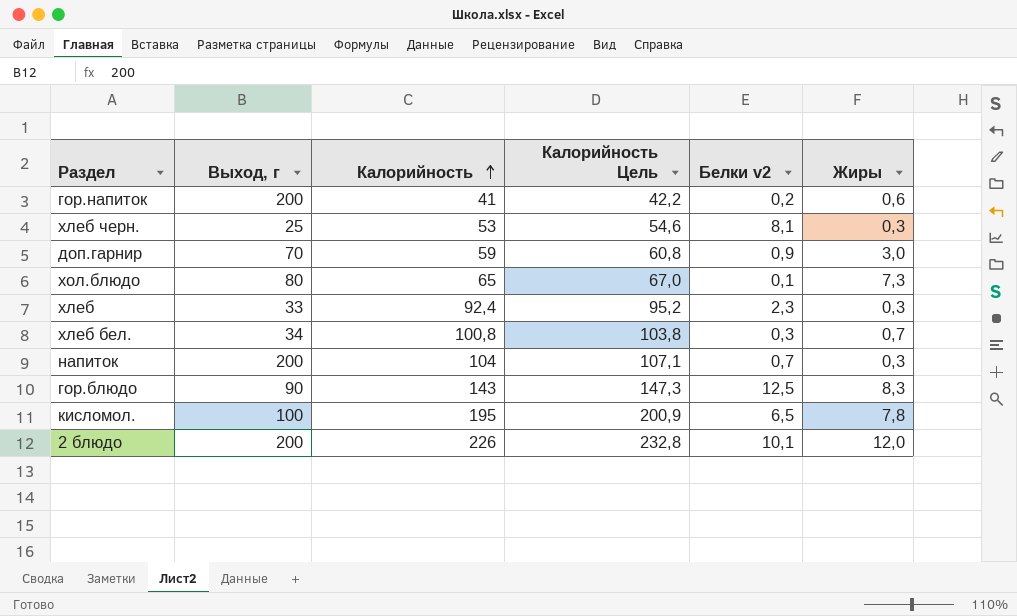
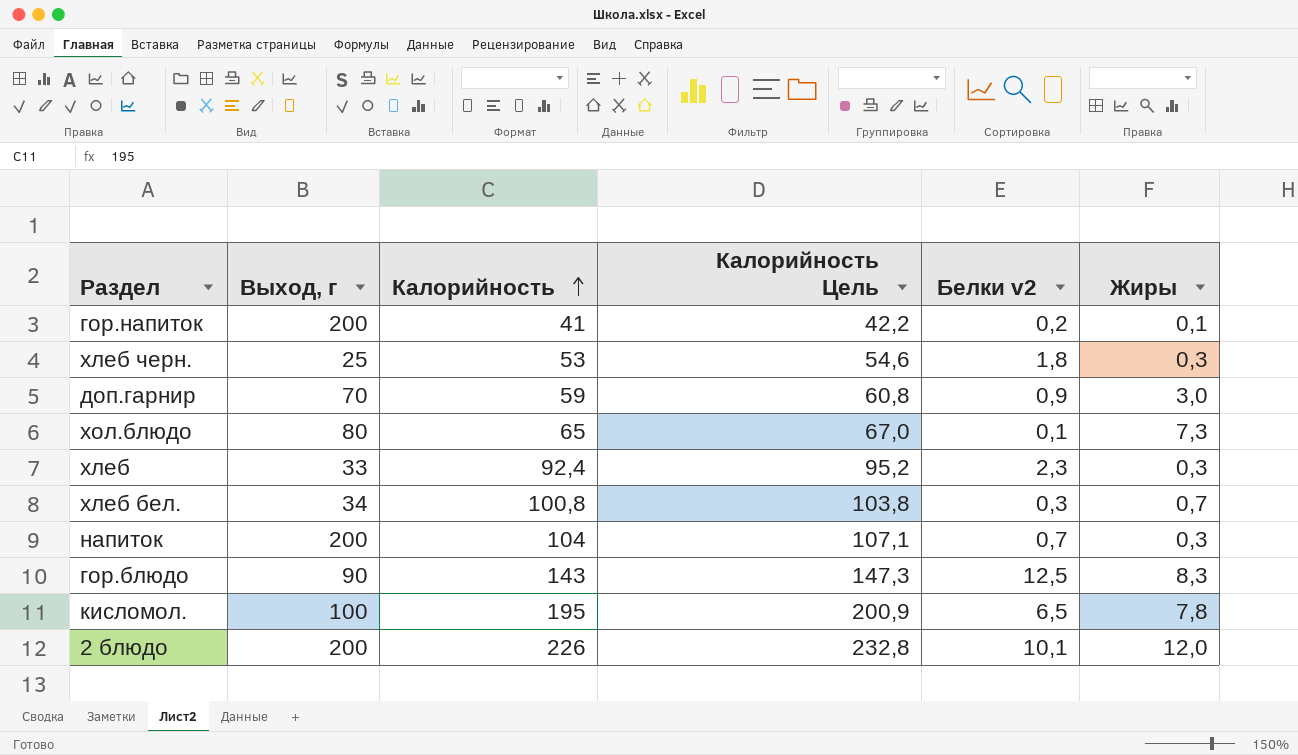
гор.напиток | Жиры: 0,6 -> 0,1
хлеб черн. | Белки v2: 8,1 -> 1,8

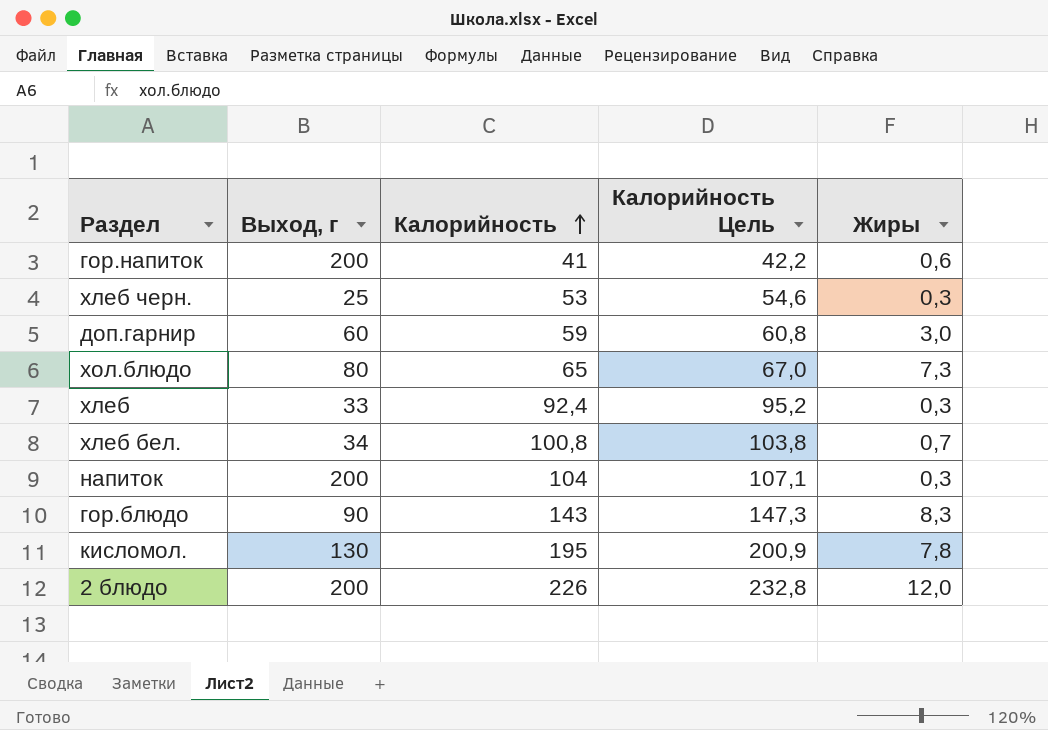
column Белки v2 | position: 5 -> none
гор.напиток | Жиры: 0,1 -> 0,6
доп.гарнир | Выход, г: 70 -> 60
кисломол. | Выход, г: 100 -> 130

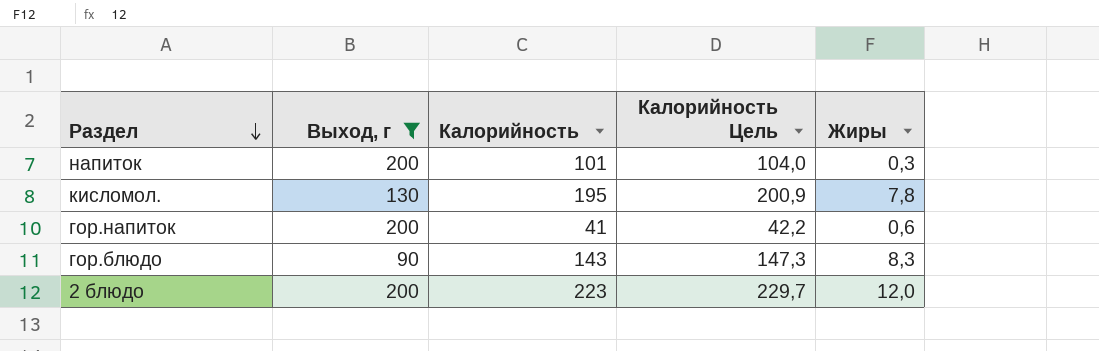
filter: none -> Выход, г >= 90
row order: Калорийность ascending -> Раздел descending
напиток | Калорийность: 104 -> 101
напиток | Калорийность Цель: 107,1 -> 104,0
2 блюдо | Калорийность: 226 -> 223
2 блюдо | Калорийность Цель: 232,8 -> 229,7

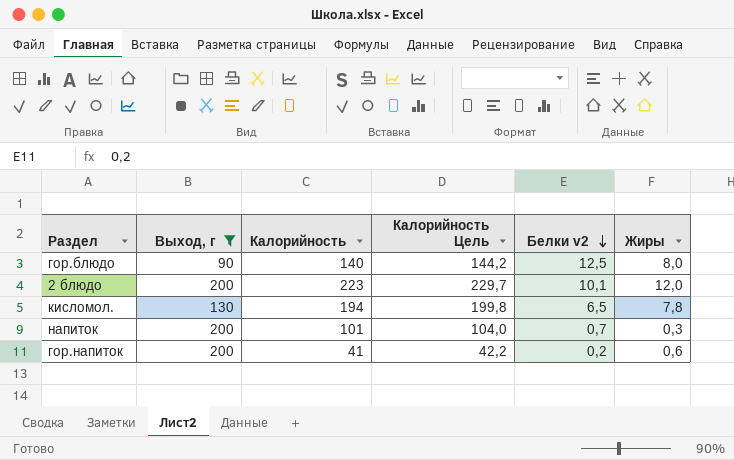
row order: Раздел descending -> Белки v2 descending
column Белки v2 | position: none -> 5
гор.блюдо | Калорийность: 143 -> 140
гор.блюдо | Калорийность Цель: 147,3 -> 144,2
гор.блюдо | Жиры: 8,3 -> 8,0
кисломол. | Калорийность: 195 -> 194
кисломол. | Калорийность Цель: 200,9 -> 199,8

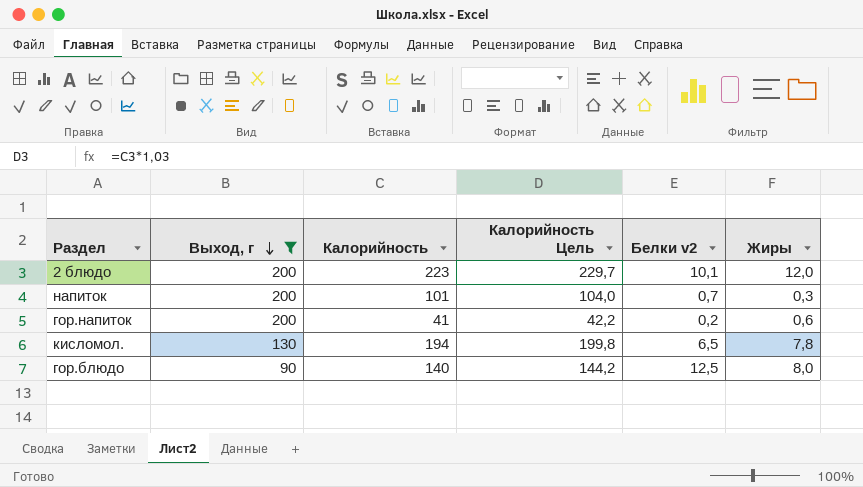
row order: Белки v2 descending -> Выход, г descending

